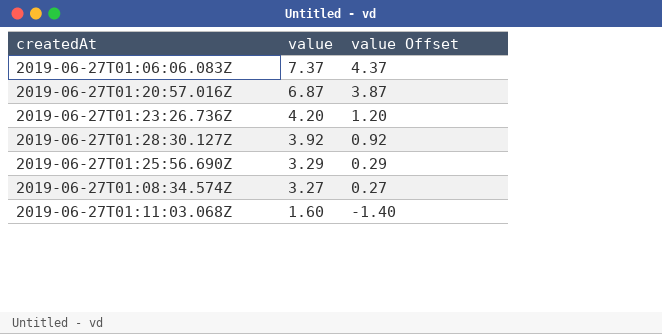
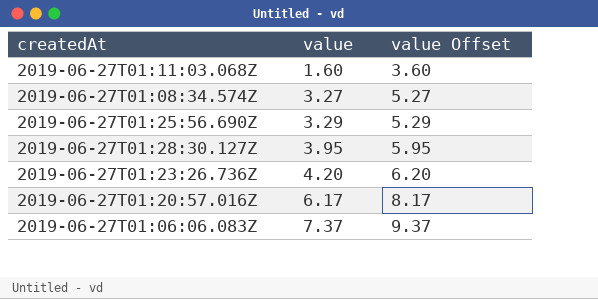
row order: value descending -> value ascending
column value Offset | formula: [value] - 3 -> [value] + 2
2019-06-27T01:28:30.127Z | value: 3.92 -> 3.95
2019-06-27T01:20:57.016Z | value: 6.87 -> 6.17

